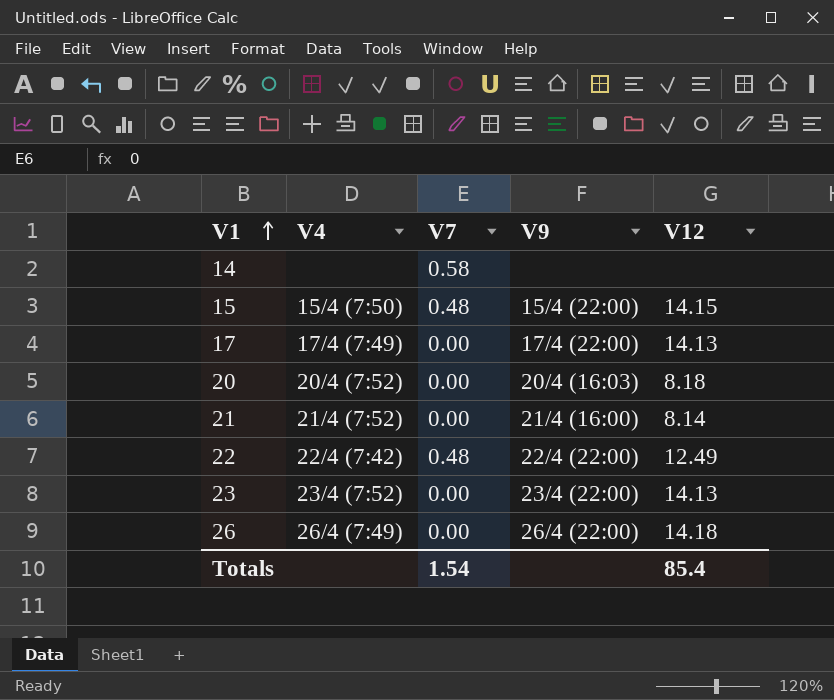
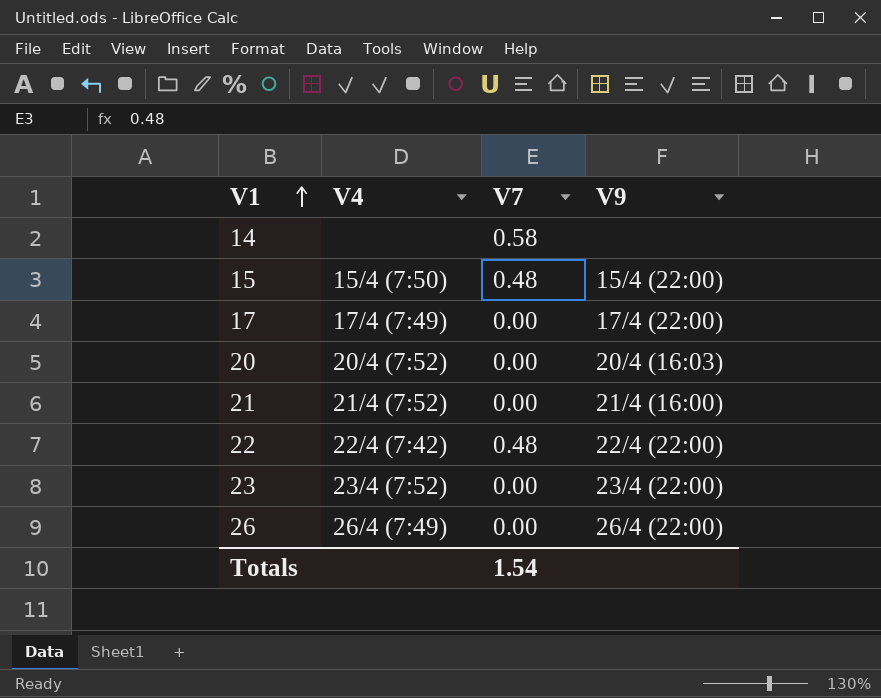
column V12 | position: 5 -> none

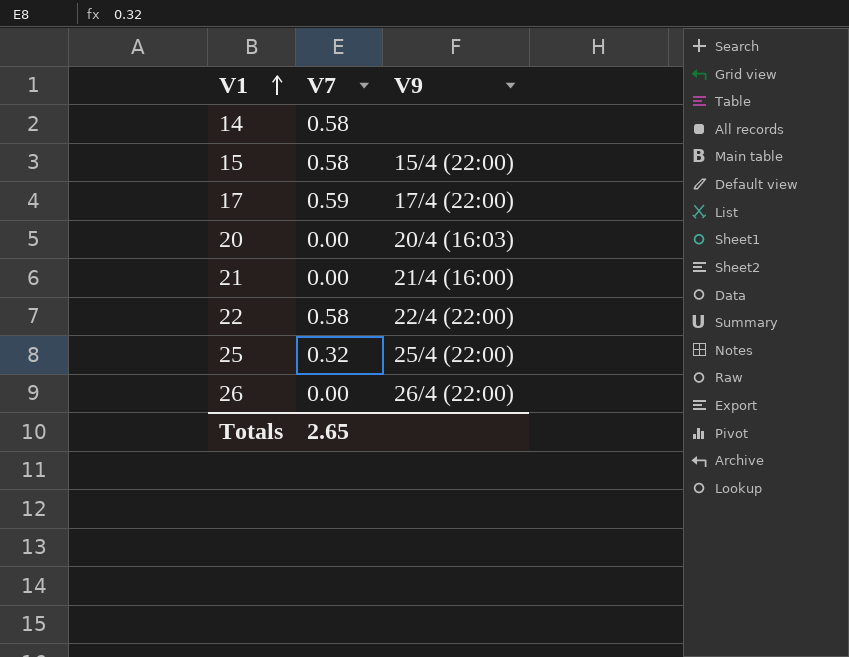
column V4 | position: 2 -> none
row 23: 23/4 (7:52) | 0.00 | 23/4 (22:00) -> none
15 | V7: 0.48 -> 0.58
17 | V7: 0.00 -> 0.59
22 | V7: 0.48 -> 0.58
row 25: none -> 0.32 | 25/4 (22:00)
Totals | V7: 1.54 -> 2.65

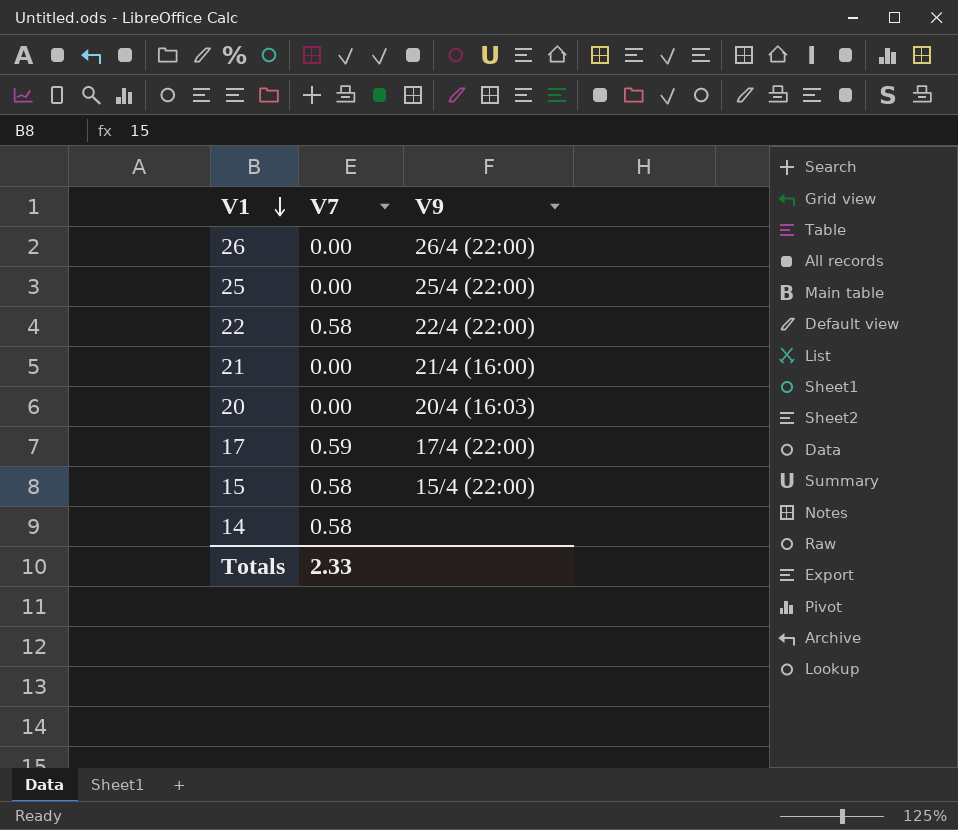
row order: V1 ascending -> V1 descending
25 | V7: 0.32 -> 0.00
Totals | V7: 2.65 -> 2.33

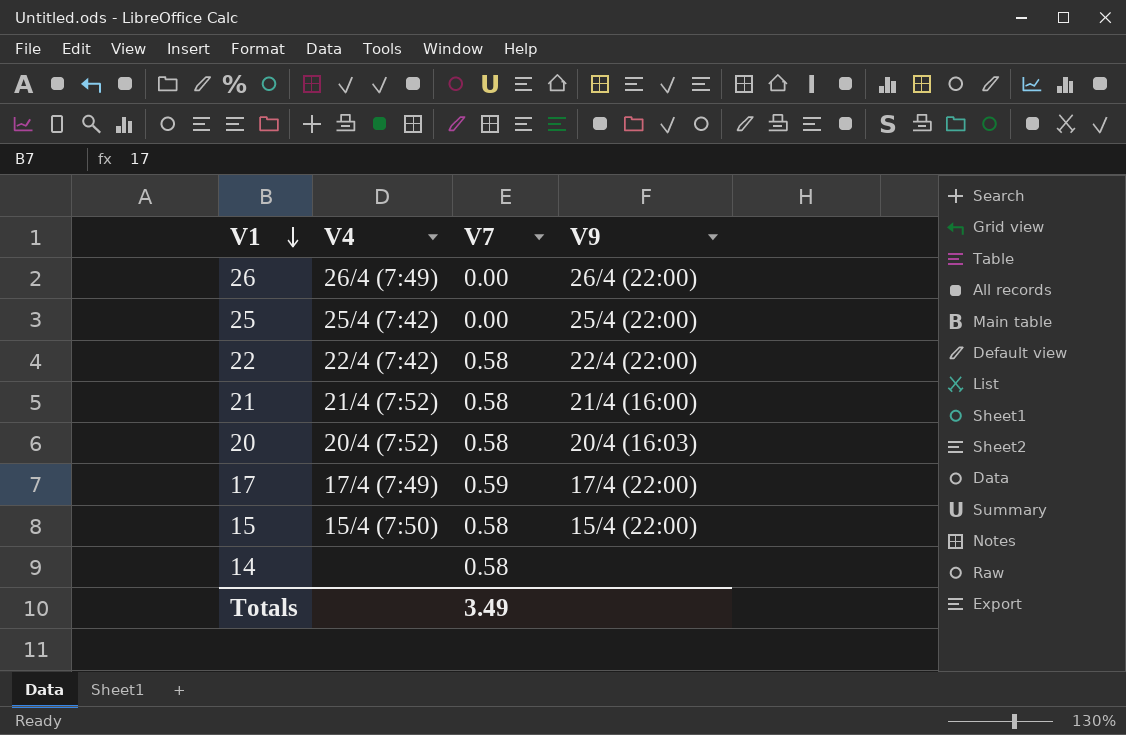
column V4 | position: none -> 2
21 | V7: 0.00 -> 0.58
20 | V7: 0.00 -> 0.58
Totals | V7: 2.33 -> 3.49

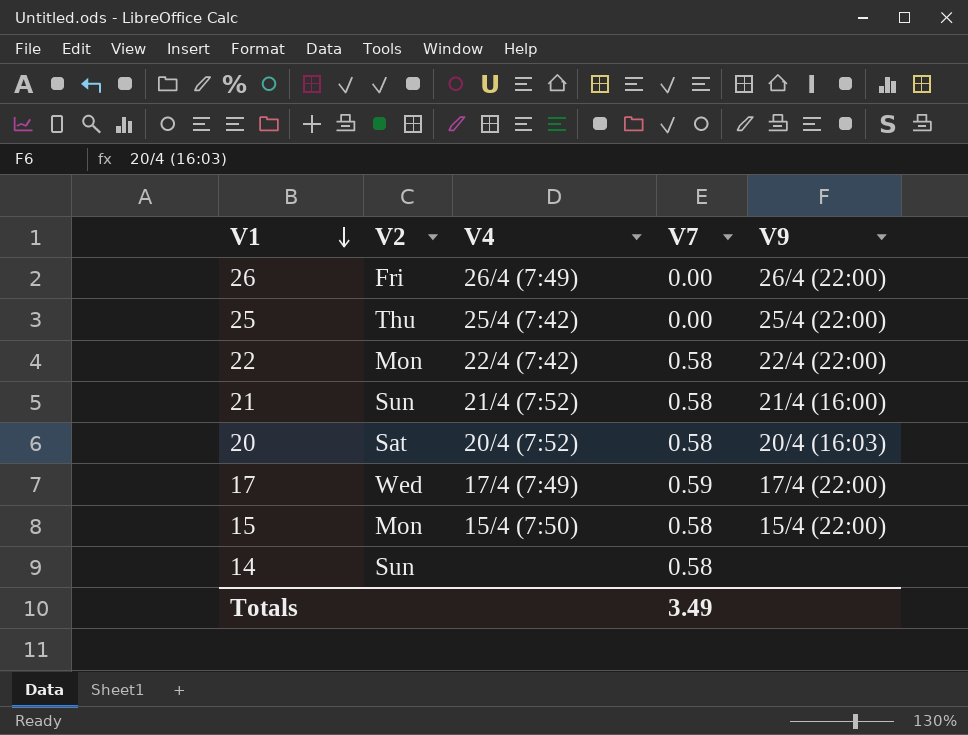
column V2 | position: none -> 2

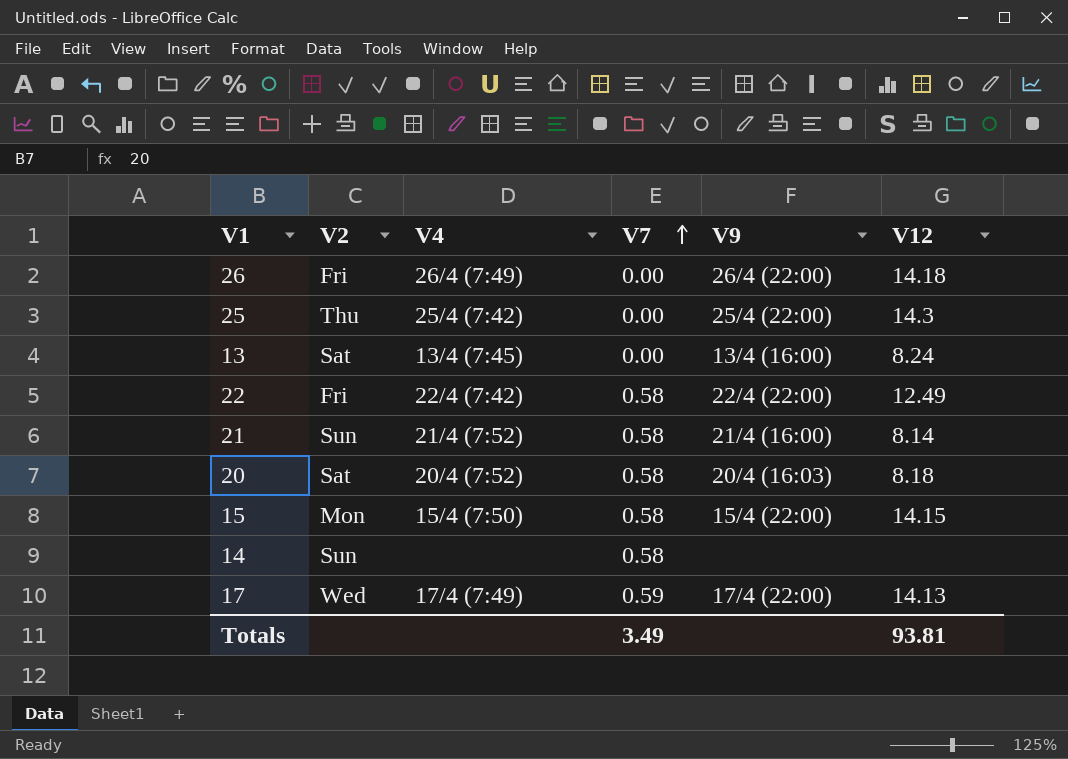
row order: V1 descending -> V7 ascending
column V12 | position: none -> 6
row 13: none -> Sat | 13/4 (7:45) | 0.00 | 13/4 (16:00) | 8.24
22 | V2: Mon -> Fri

